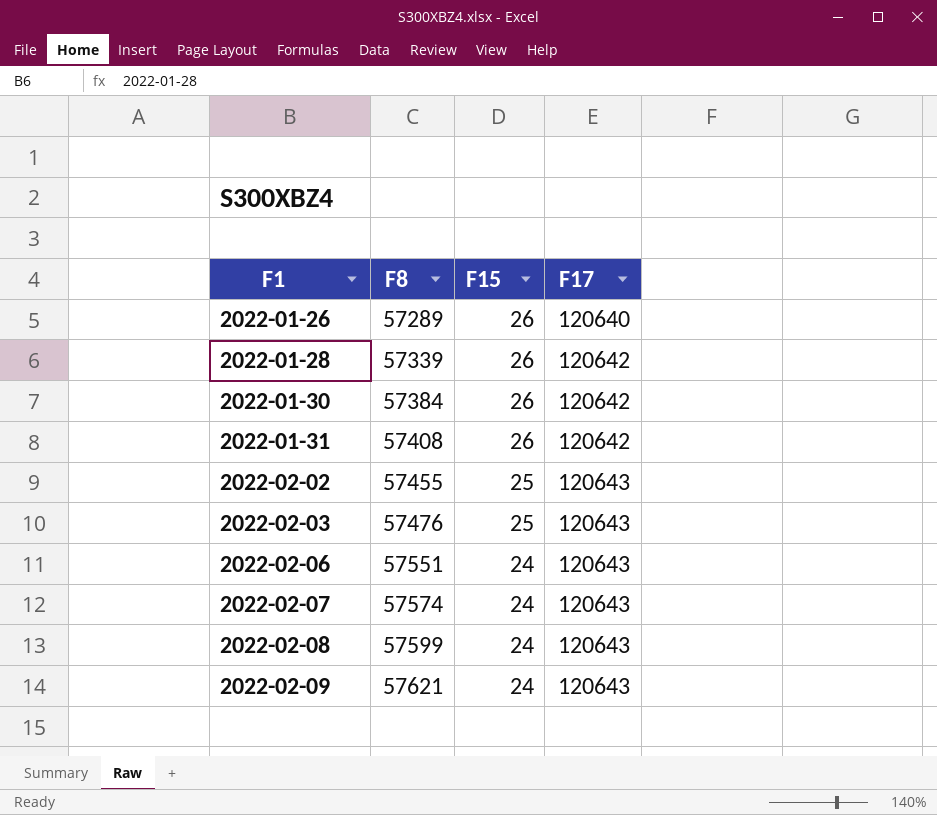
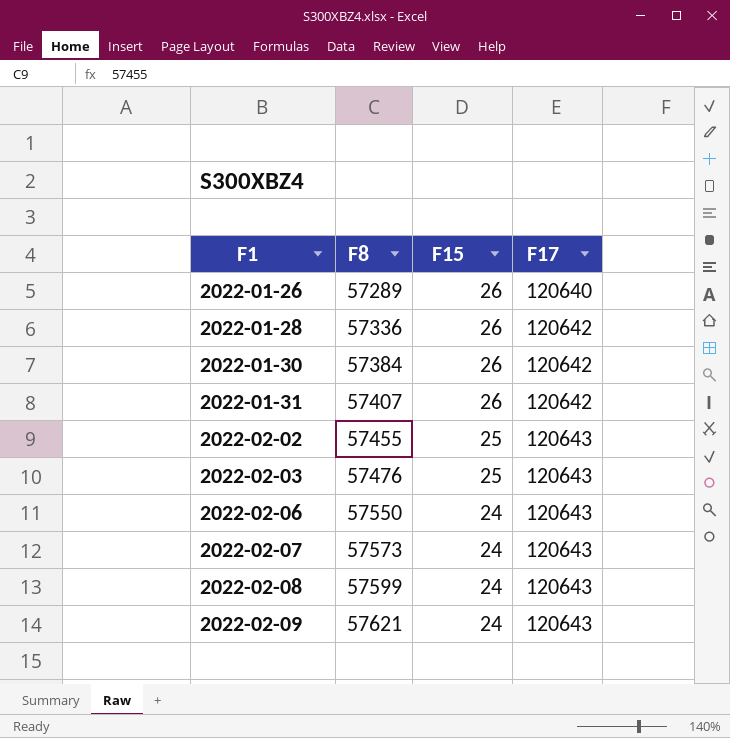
2022-01-28 | F8: 57339 -> 57336
2022-01-31 | F8: 57408 -> 57407
2022-02-06 | F8: 57551 -> 57550
2022-02-07 | F8: 57574 -> 57573

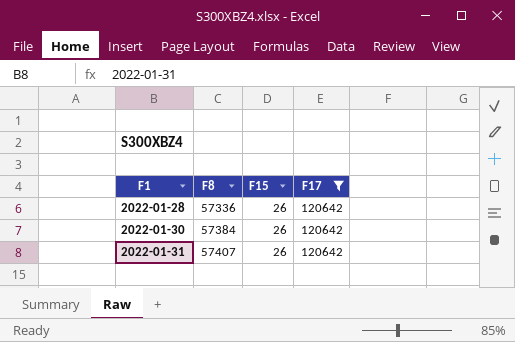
filter: none -> F17 = 120642

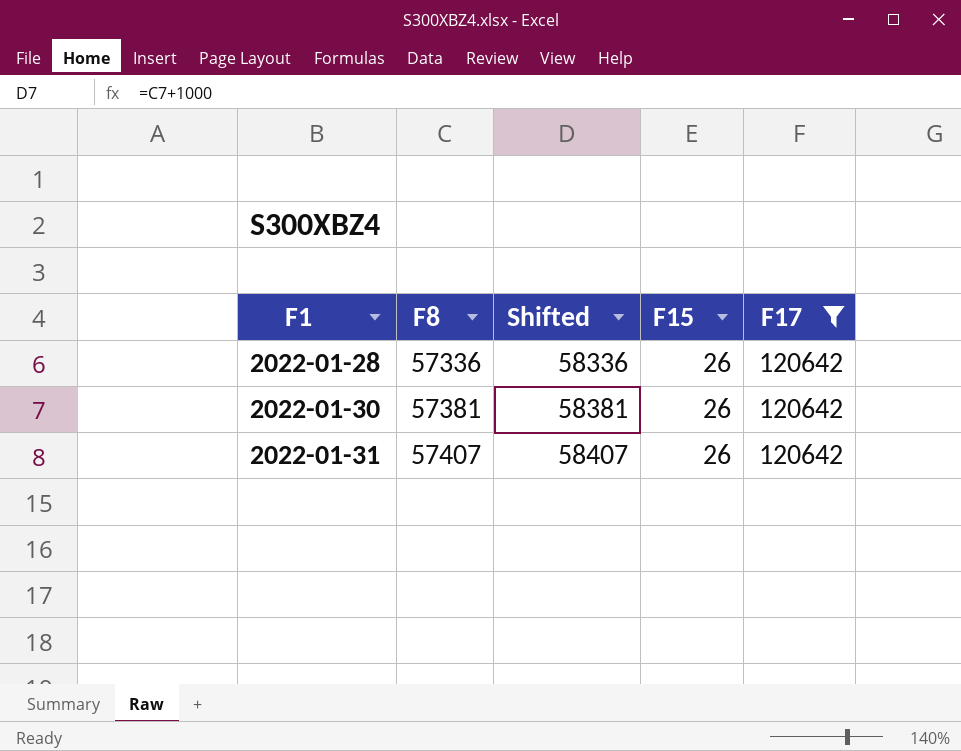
column Shifted | formula: none -> [F8] + 1000
2022-01-30 | F8: 57384 -> 57381

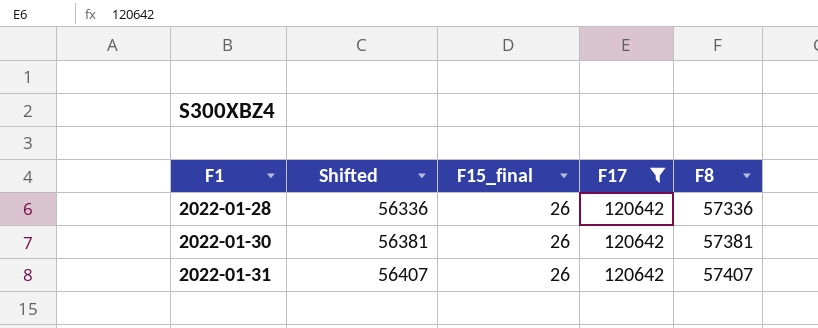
column Shifted | formula: [F8] + 1000 -> [F8] - 1000
column name: F15 -> F15_final
column F8 | position: 2 -> 5

